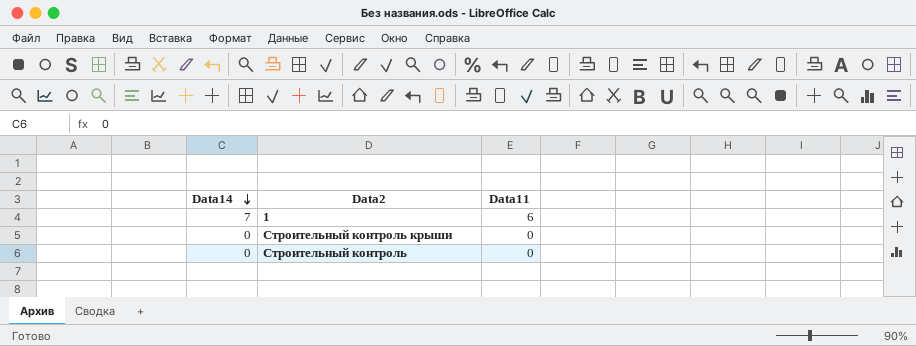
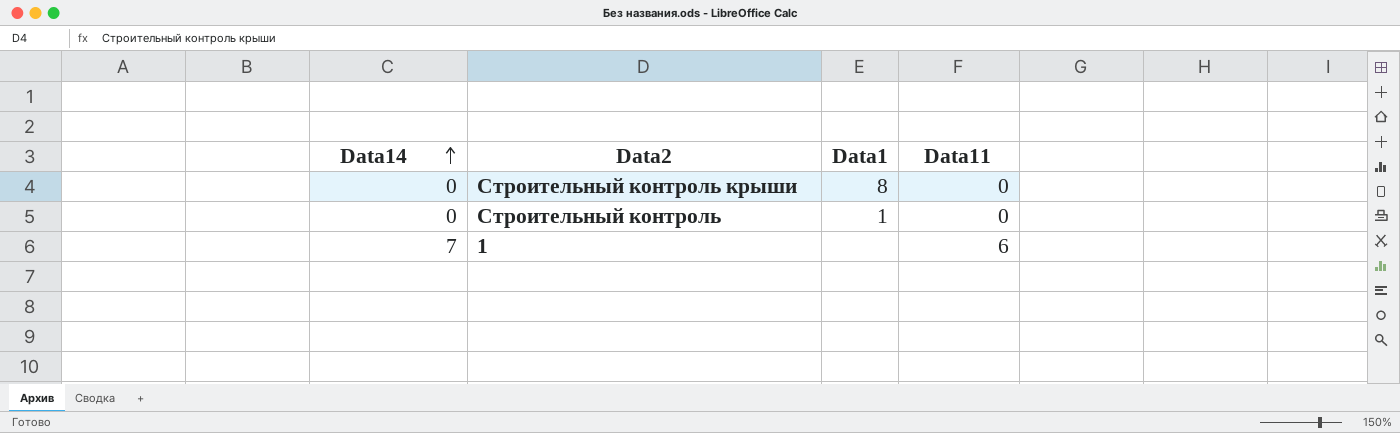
row order: Data14 descending -> Data14 ascending
column Data1 | position: none -> 3

